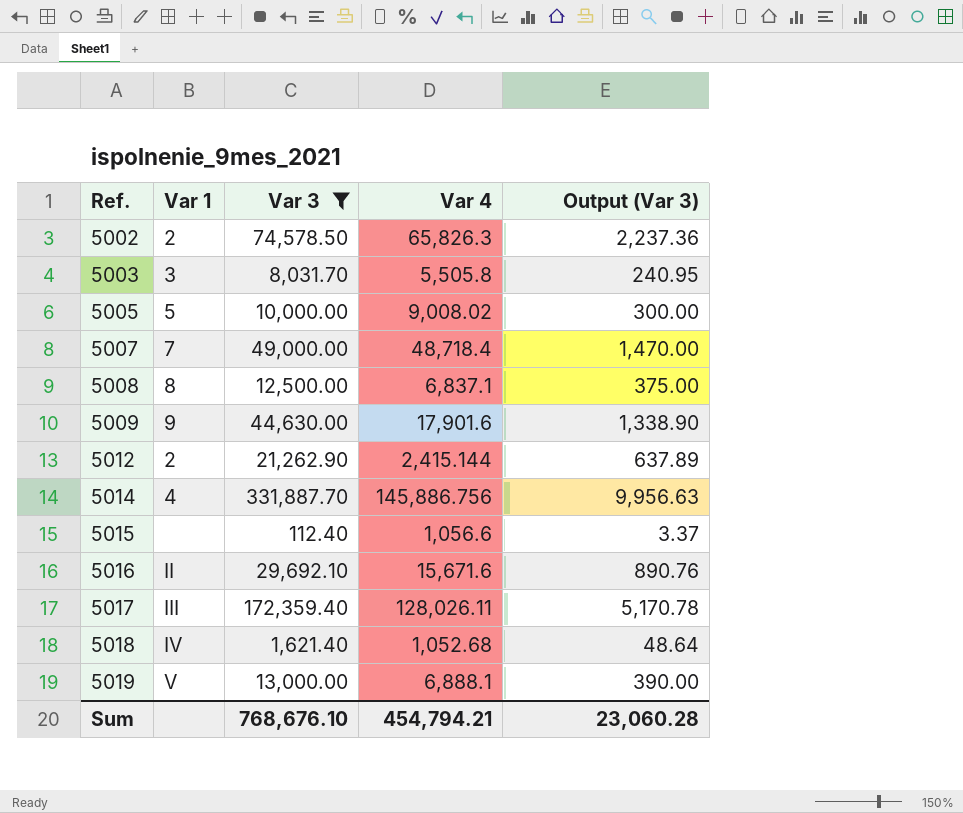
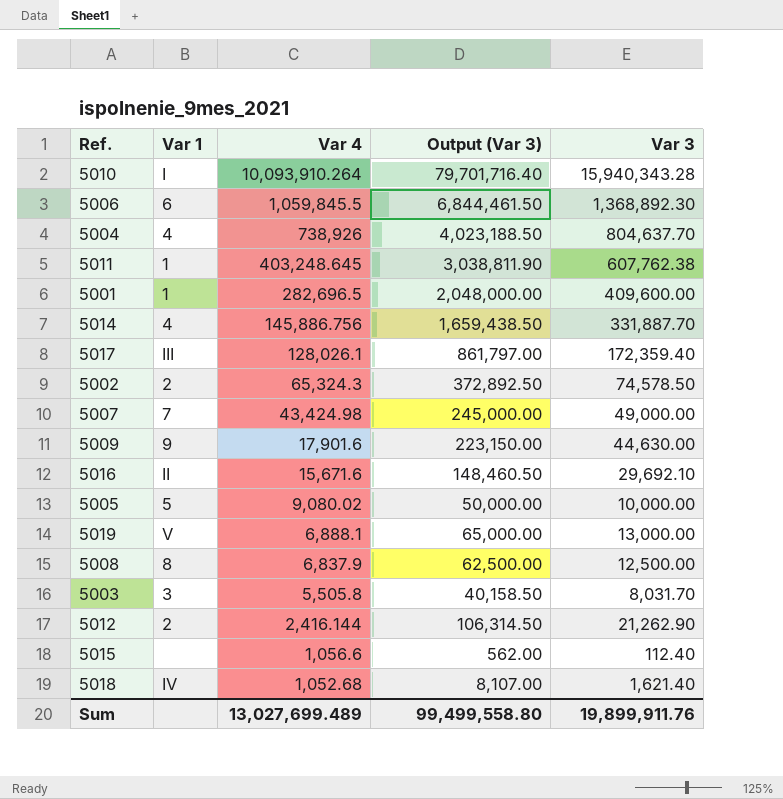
filter: Var 3 <= 331,887.70 -> none
row order: Ref. ascending -> Var 4 descending
column Output (Var 3) | formula: [Var 3] * 0.03 -> [Var 3] * 5
column Var 3 | position: 3 -> 5
5017 | Var 4: 128,026.11 -> 128,026.1
5002 | Var 4: 65,826.3 -> 65,324.3
5007 | Var 4: 48,718.4 -> 43,424.98
5005 | Var 4: 9,008.02 -> 9,080.02
5008 | Var 4: 6,837.1 -> 6,837.9
5012 | Var 4: 2,415.144 -> 2,416.144
Sum | Var 4: 454,794.21 -> 13,027,699.489
Sum | Output (Var 3): 23,060.28 -> 99,499,558.80
Sum | Var 3: 768,676.10 -> 19,899,911.76

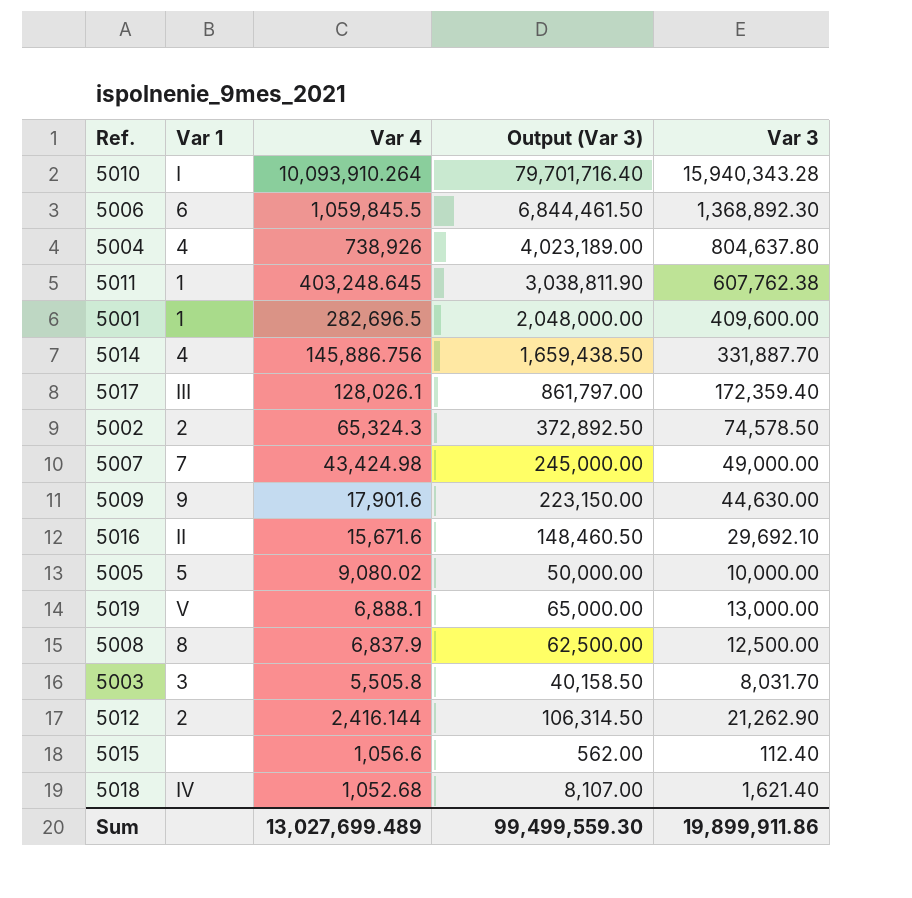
5004 | Output (Var 3): 4,023,188.50 -> 4,023,189.00
5004 | Var 3: 804,637.70 -> 804,637.80
Sum | Output (Var 3): 99,499,558.80 -> 99,499,559.30
Sum | Var 3: 19,899,911.76 -> 19,899,911.86

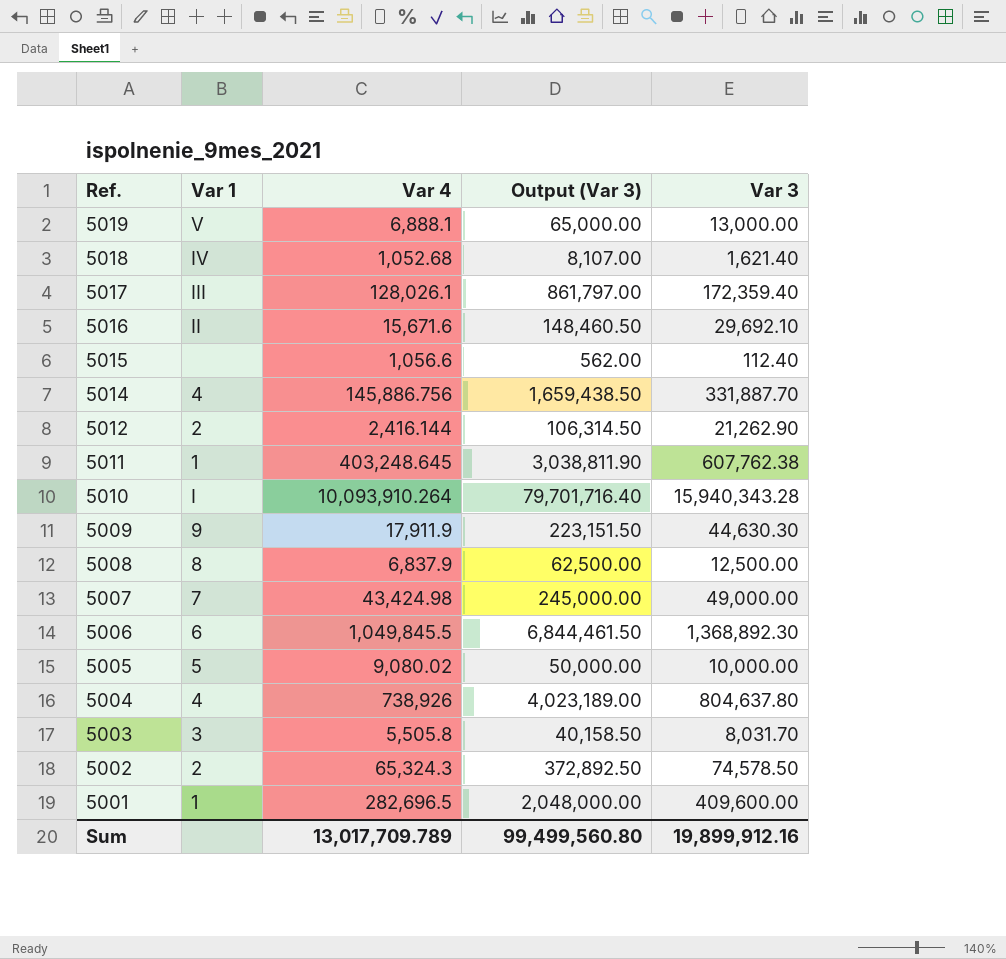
row order: Var 4 descending -> Ref. descending
5009 | Var 4: 17,901.6 -> 17,911.9
5009 | Output (Var 3): 223,150.00 -> 223,151.50
5009 | Var 3: 44,630.00 -> 44,630.30
5006 | Var 4: 1,059,845.5 -> 1,049,845.5
Sum | Var 4: 13,027,699.489 -> 13,017,709.789
Sum | Output (Var 3): 99,499,559.30 -> 99,499,560.80
Sum | Var 3: 19,899,911.86 -> 19,899,912.16

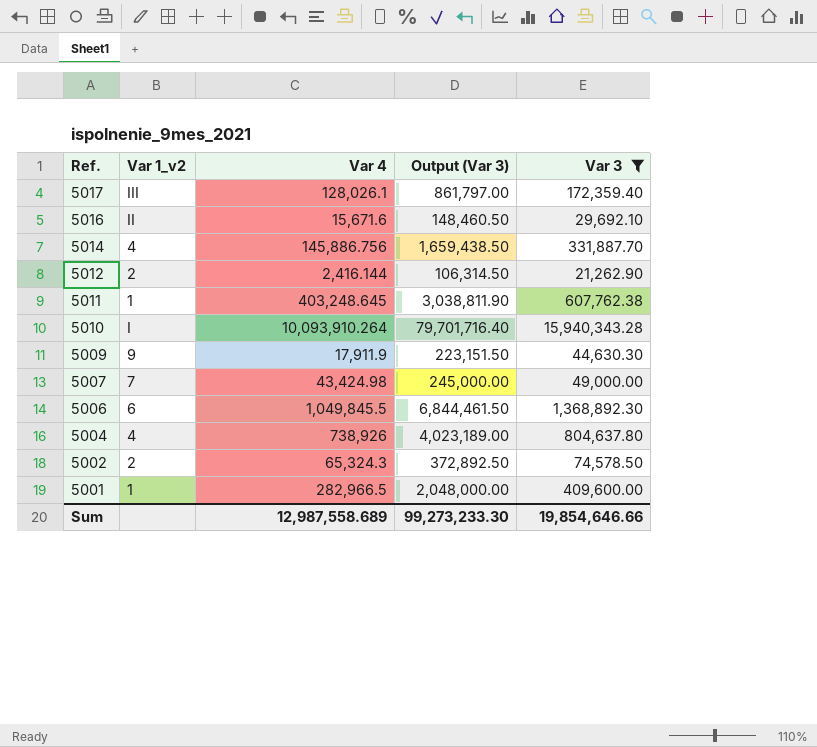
filter: none -> Var 3 >= 21,262.90
column name: Var 1 -> Var 1_v2
5001 | Var 4: 282,696.5 -> 282,966.5
Sum | Var 4: 13,017,709.789 -> 12,987,558.689
Sum | Output (Var 3): 99,499,560.80 -> 99,273,233.30
Sum | Var 3: 19,899,912.16 -> 19,854,646.66

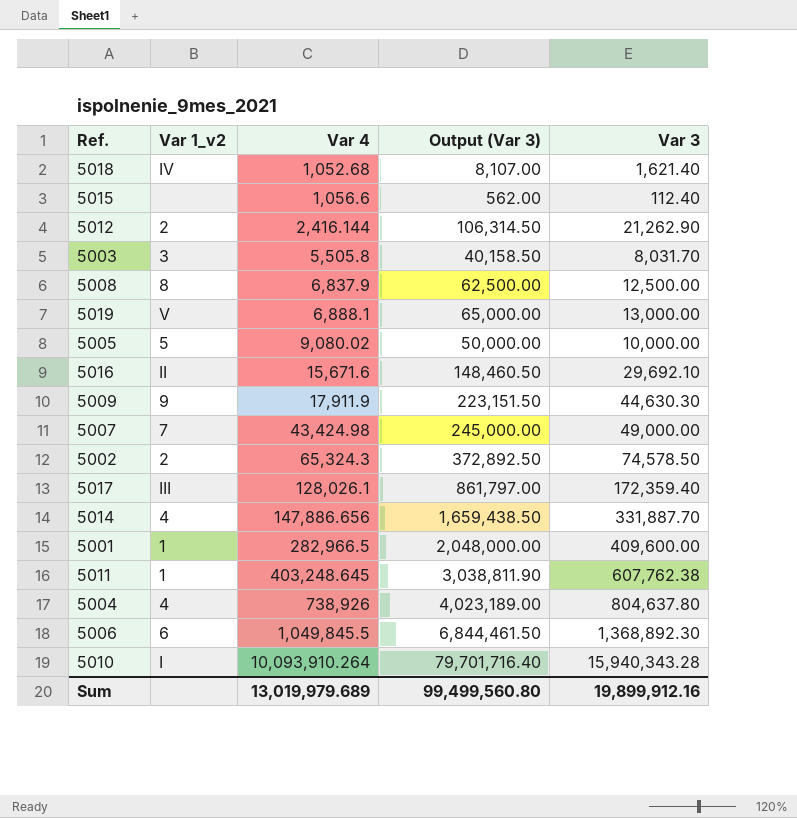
filter: Var 3 >= 21,262.90 -> none
row order: Ref. descending -> Var 4 ascending
5014 | Var 4: 145,886.756 -> 147,886.656
Sum | Var 4: 12,987,558.689 -> 13,019,979.689
Sum | Output (Var 3): 99,273,233.30 -> 99,499,560.80
Sum | Var 3: 19,854,646.66 -> 19,899,912.16

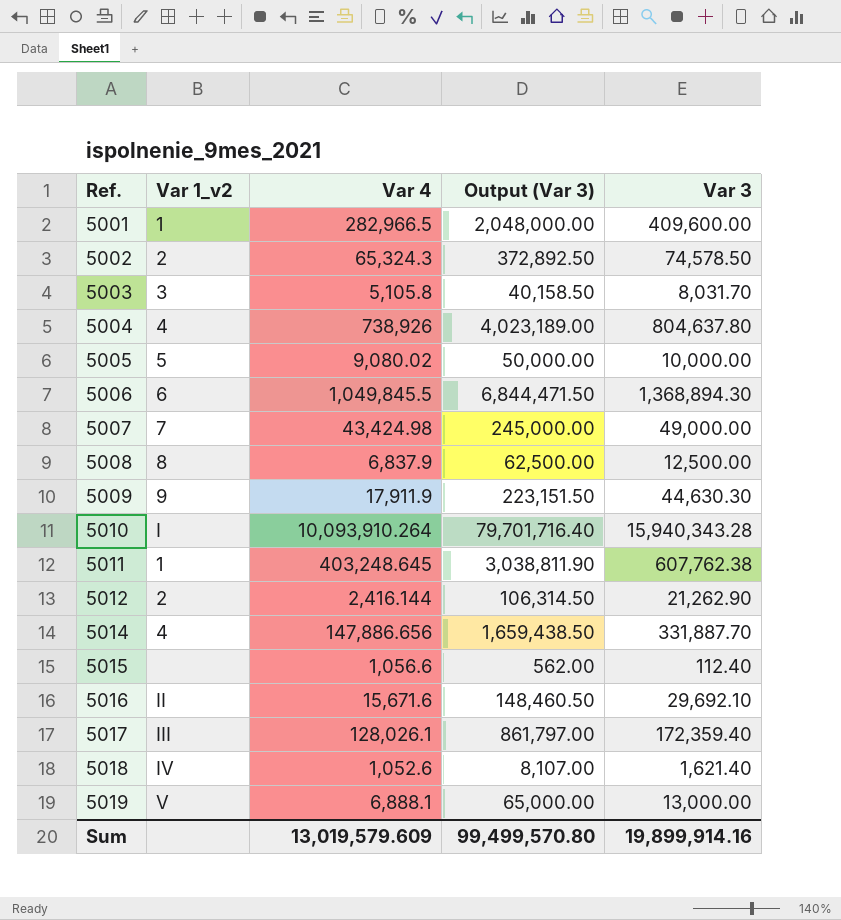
row order: Var 4 ascending -> Ref. ascending
5003 | Var 4: 5,505.8 -> 5,105.8
5006 | Output (Var 3): 6,844,461.50 -> 6,844,471.50
5006 | Var 3: 1,368,892.30 -> 1,368,894.30
5018 | Var 4: 1,052.68 -> 1,052.6
Sum | Var 4: 13,019,979.689 -> 13,019,579.609
Sum | Output (Var 3): 99,499,560.80 -> 99,499,570.80
Sum | Var 3: 19,899,912.16 -> 19,899,914.16

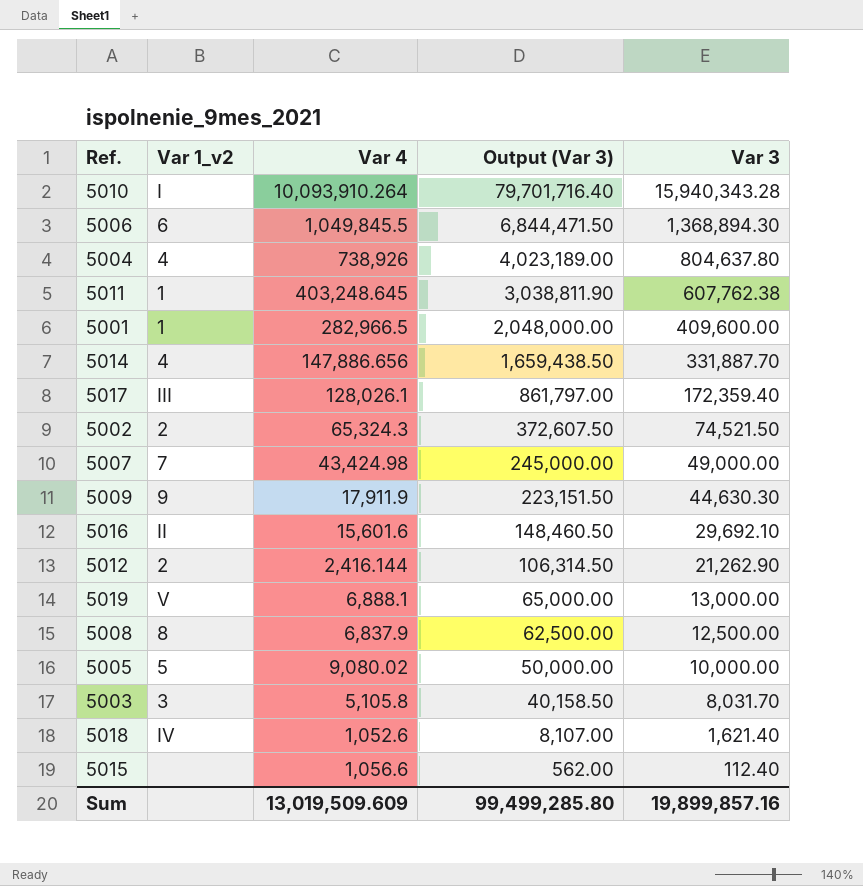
row order: Ref. ascending -> Output (Var 3) descending
5002 | Output (Var 3): 372,892.50 -> 372,607.50
5002 | Var 3: 74,578.50 -> 74,521.50
5016 | Var 4: 15,671.6 -> 15,601.6
Sum | Var 4: 13,019,579.609 -> 13,019,509.609
Sum | Output (Var 3): 99,499,570.80 -> 99,499,285.80
Sum | Var 3: 19,899,914.16 -> 19,899,857.16

